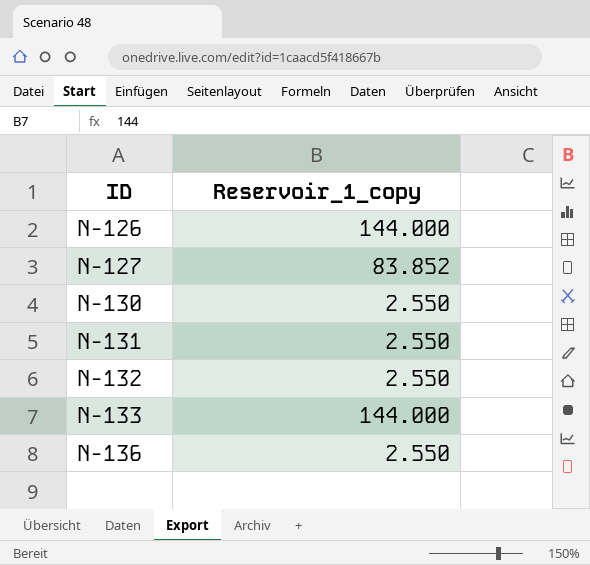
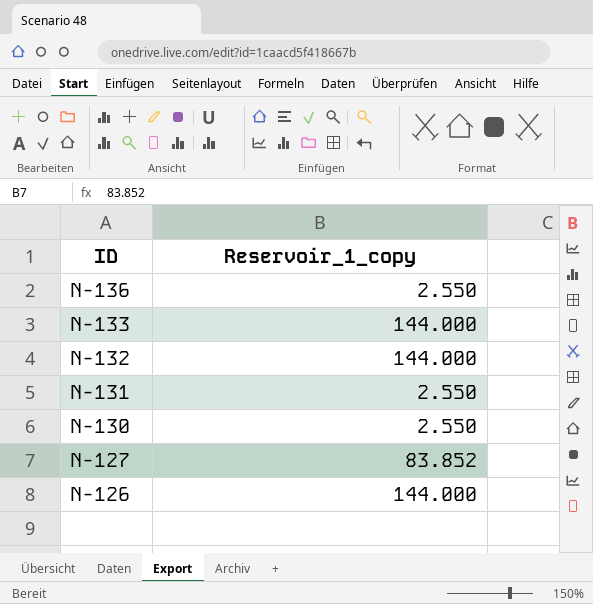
row order: ID ascending -> ID descending
N-132 | Reservoir_1_copy: 2.550 -> 144.000

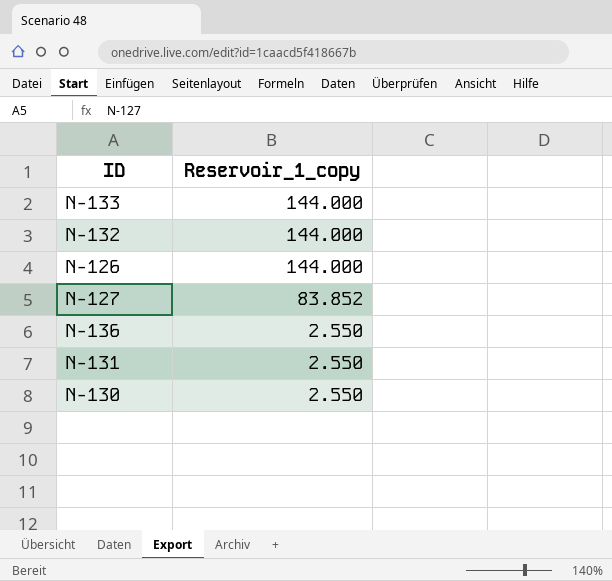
row order: ID descending -> Reservoir_1_copy descending

